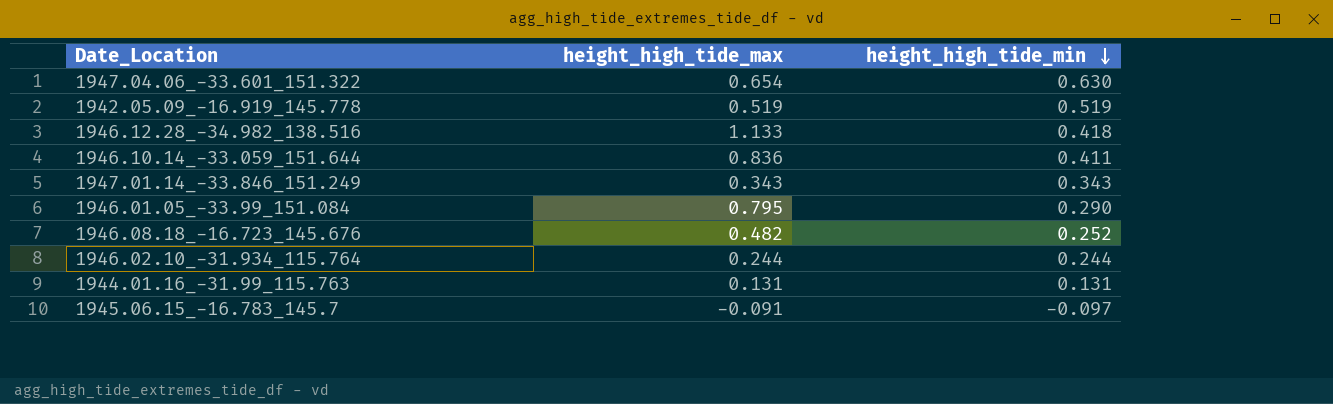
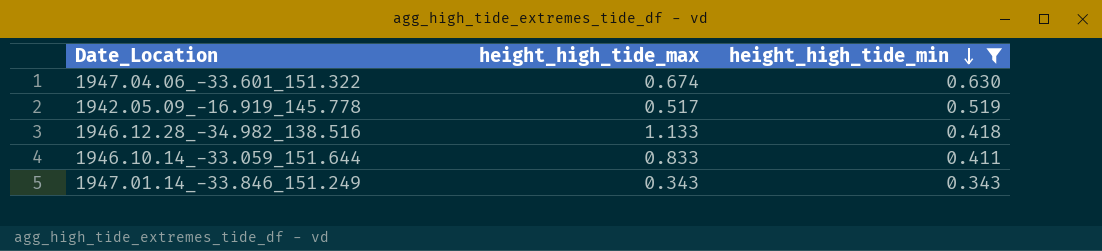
filter: none -> height_high_tide_min >= 0.343
1947.04.06_-33.601_151.322 | height_high_tide_max: 0.654 -> 0.674
1942.05.09_-16.919_145.778 | height_high_tide_max: 0.519 -> 0.517
1946.10.14_-33.059_151.644 | height_high_tide_max: 0.836 -> 0.833

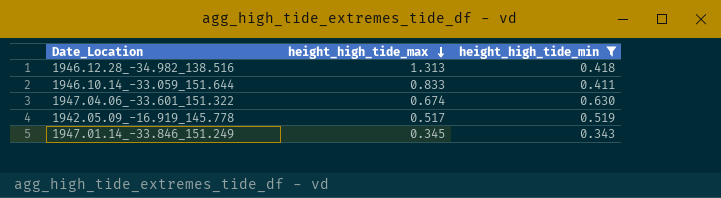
row order: height_high_tide_min descending -> height_high_tide_max descending
1946.12.28_-34.982_138.516 | height_high_tide_max: 1.133 -> 1.313
1947.01.14_-33.846_151.249 | height_high_tide_max: 0.343 -> 0.345

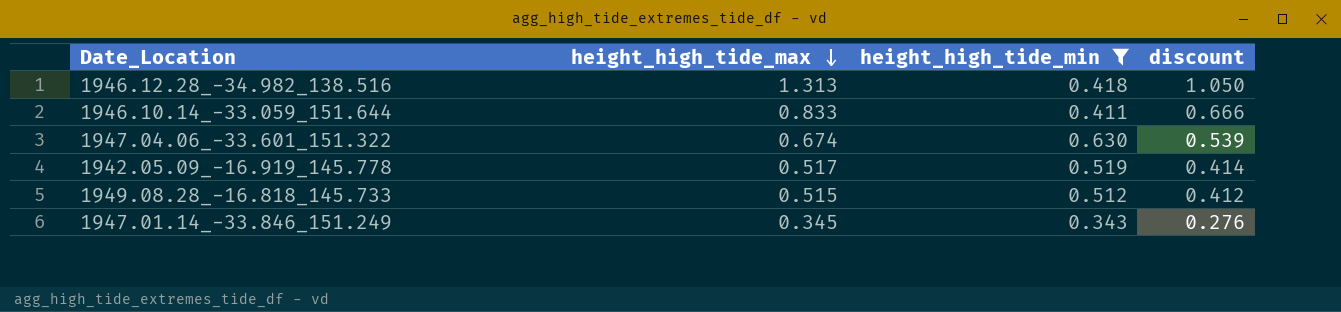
column discount | formula: none -> [height_high_tide_max] * 0.8
row 1949.08.28_-16.818_145.733: none -> 0.515 | 0.512 | 0.412

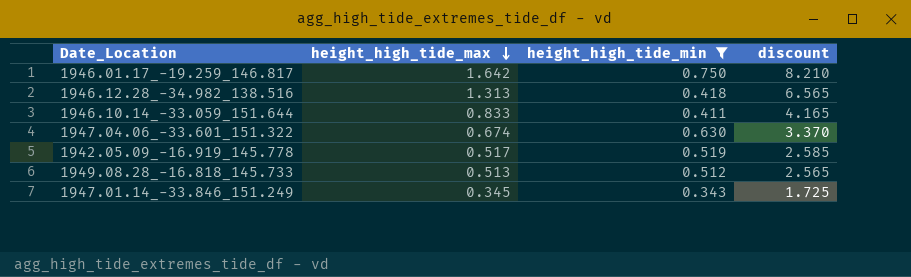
column discount | formula: [height_high_tide_max] * 0.8 -> [height_high_tide_max] * 5
row 1946.01.17_-19.259_146.817: none -> 1.642 | 0.750 | 8.210
1949.08.28_-16.818_145.733 | height_high_tide_max: 0.515 -> 0.513

